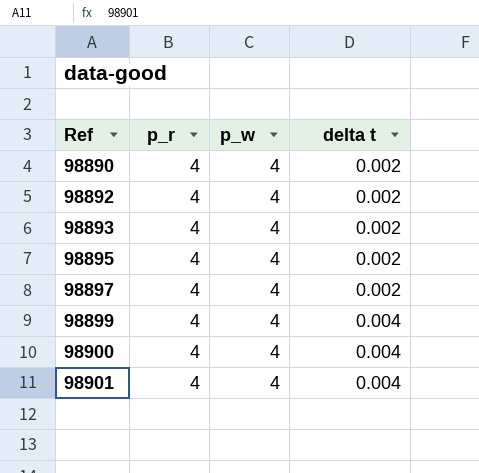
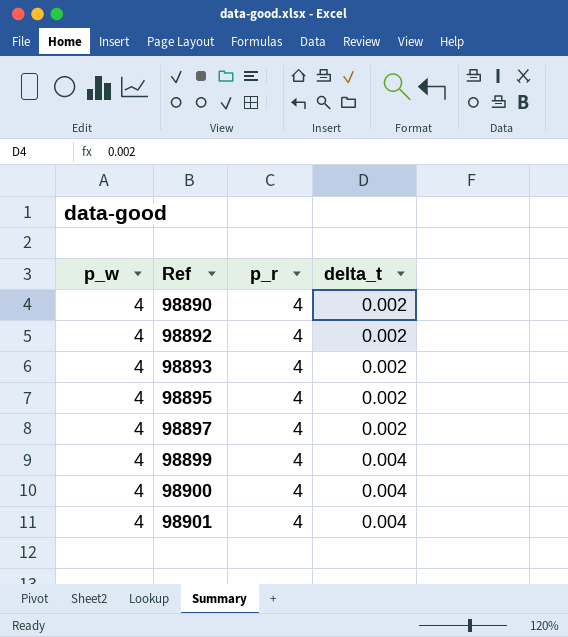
column p_w | position: 3 -> 1
column name: delta t -> delta_t

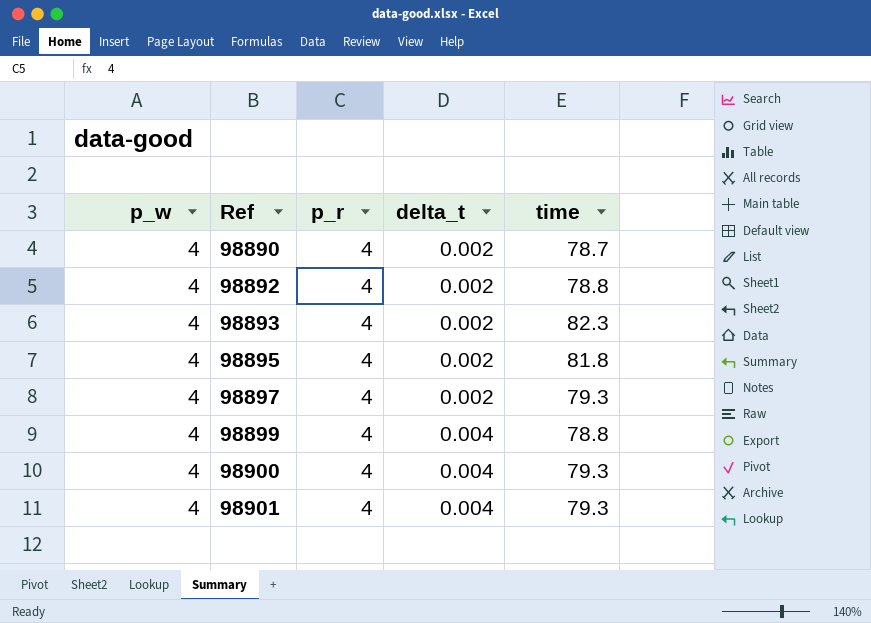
column time | position: none -> 5

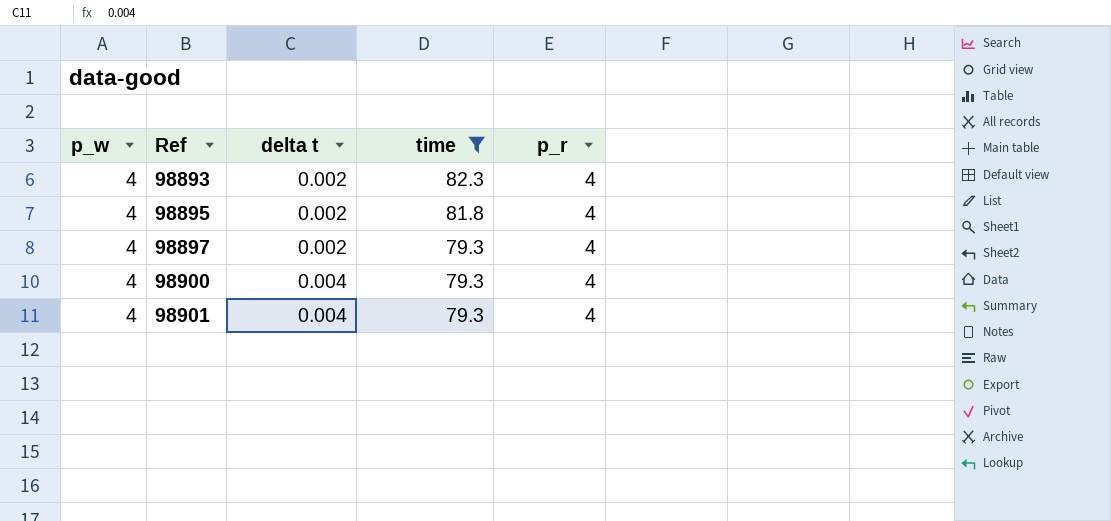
filter: none -> time >= 79.3
column name: delta_t -> delta t
column p_r | position: 3 -> 5

